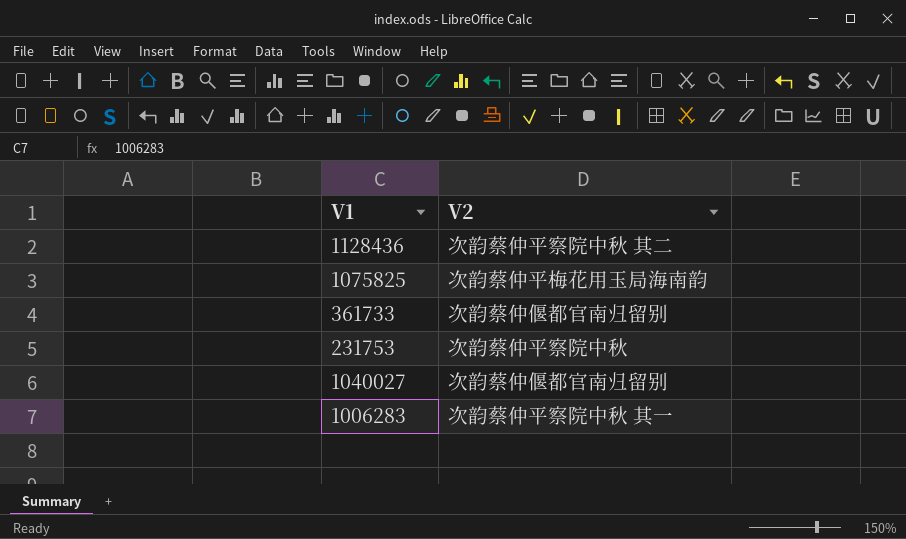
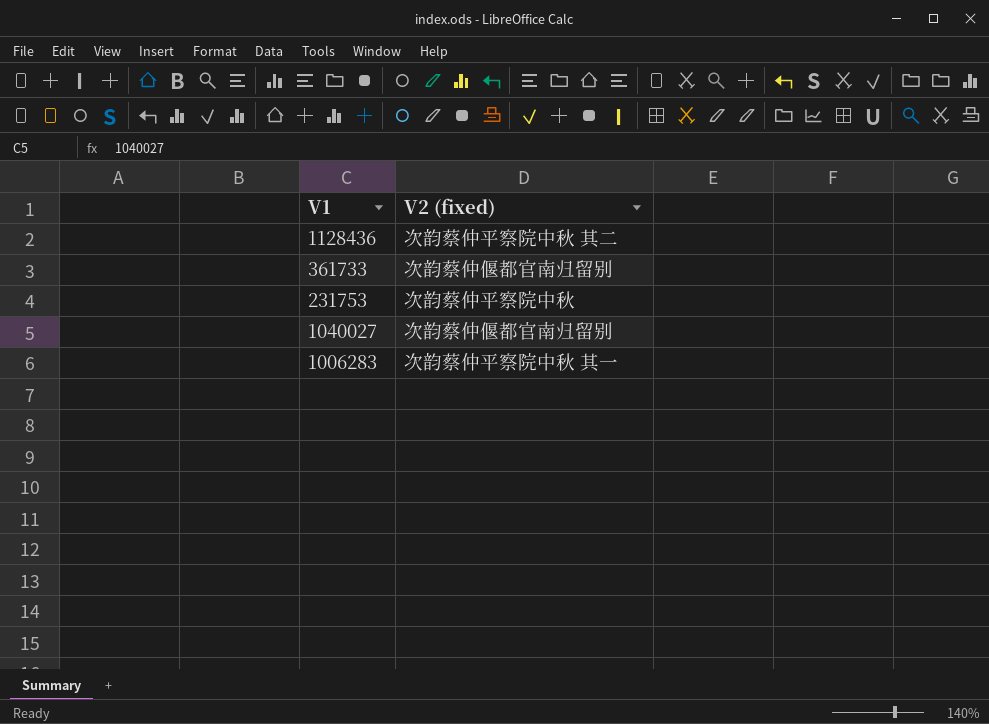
column name: V2 -> V2 (fixed)
row 1075825: 次韵蔡仲平梅花用玉局海南韵 -> none

